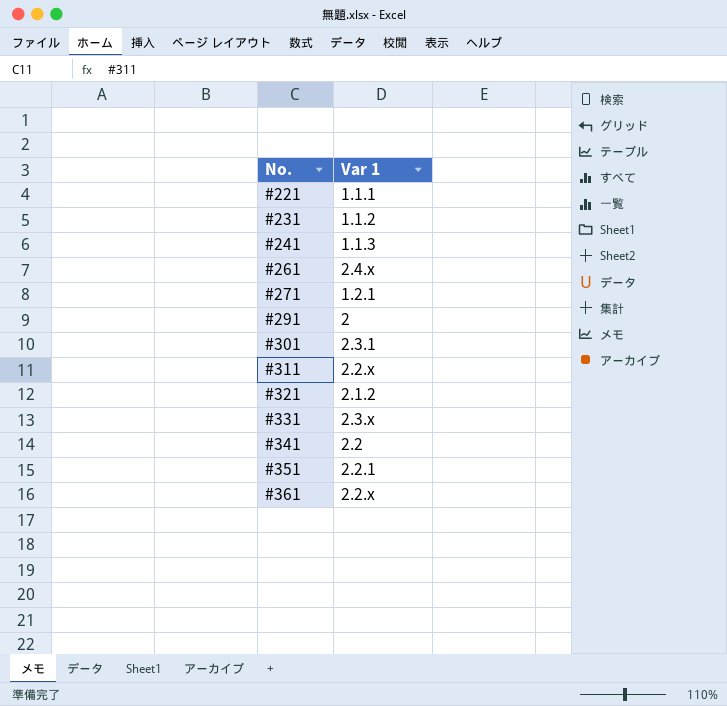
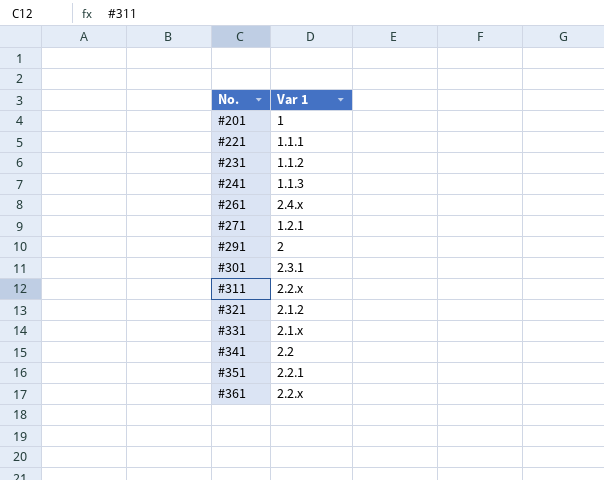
row #201: none -> 1
#331 | Var 1: 2.3.x -> 2.1.x

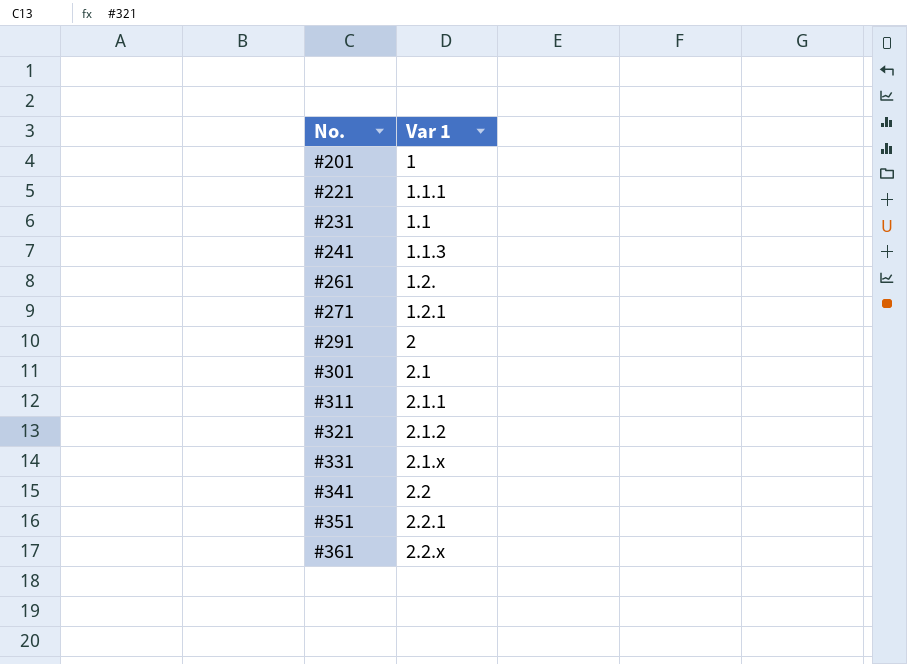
#231 | Var 1: 1.1.2 -> 1.1
#261 | Var 1: 2.4.x -> 1.2.
#301 | Var 1: 2.3.1 -> 2.1
#311 | Var 1: 2.2.x -> 2.1.1

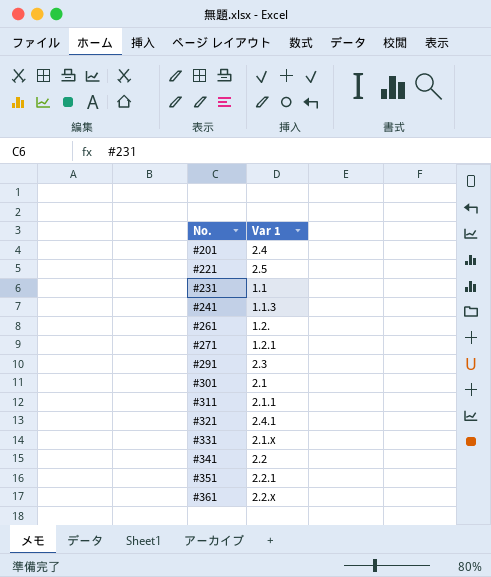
#201 | Var 1: 1 -> 2.4
#221 | Var 1: 1.1.1 -> 2.5
#291 | Var 1: 2 -> 2.3
#321 | Var 1: 2.1.2 -> 2.4.1

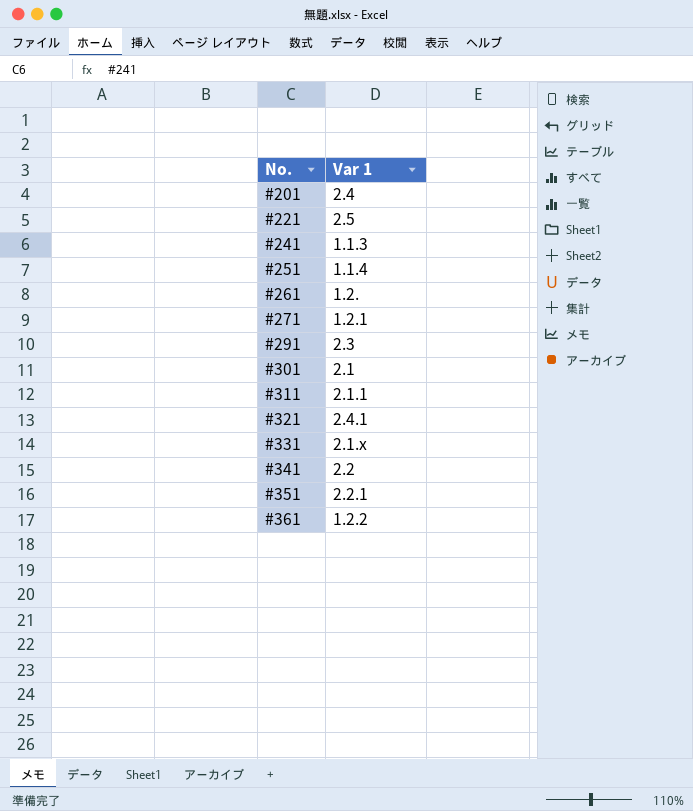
row #231: 1.1 -> none
row #251: none -> 1.1.4
#361 | Var 1: 2.2.x -> 1.2.2

